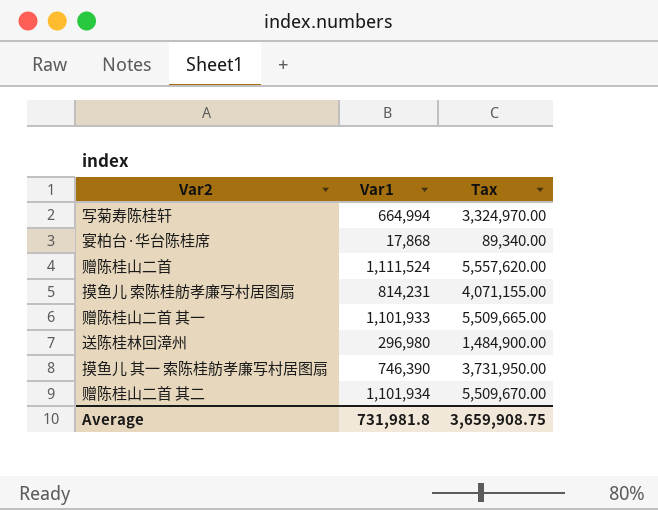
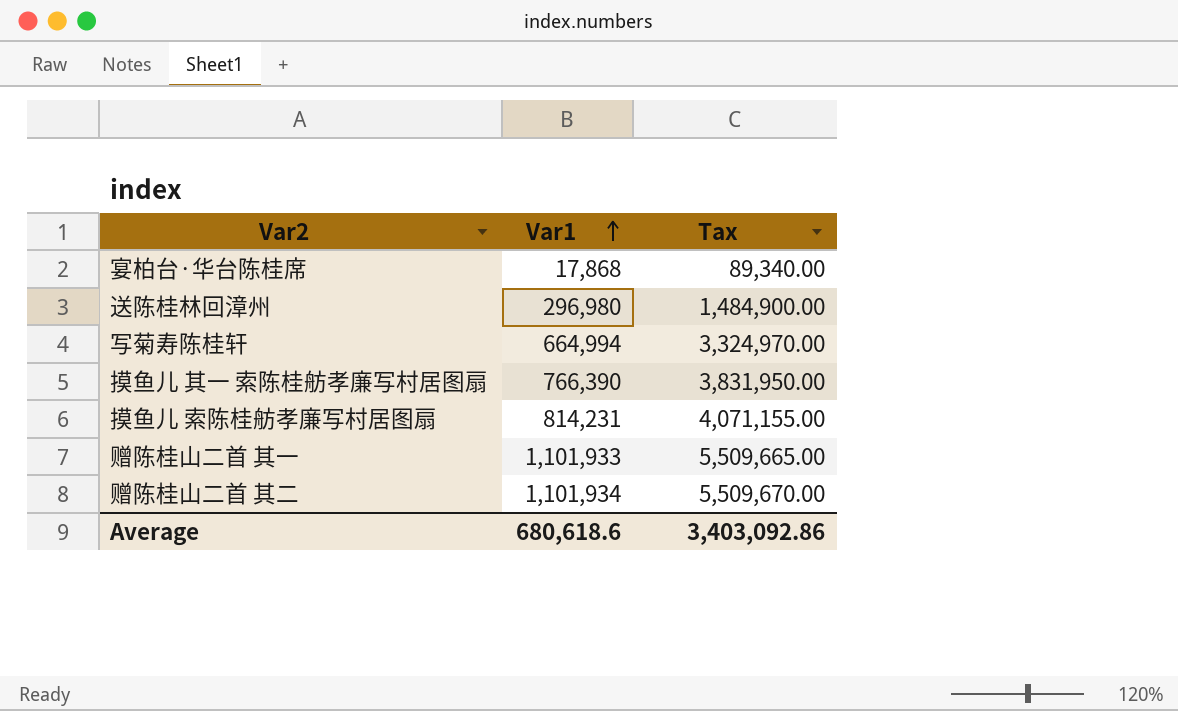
row order: none -> Var1 ascending
row 赠陈桂山二首: 1,111,524 | 5,557,620.00 -> none
摸鱼儿 其一 索陈桂舫孝廉写村居图扇 | Var1: 746,390 -> 766,390
摸鱼儿 其一 索陈桂舫孝廉写村居图扇 | Tax: 3,731,950.00 -> 3,831,950.00
Average | Var1: 731,981.8 -> 680,618.6
Average | Tax: 3,659,908.75 -> 3,403,092.86

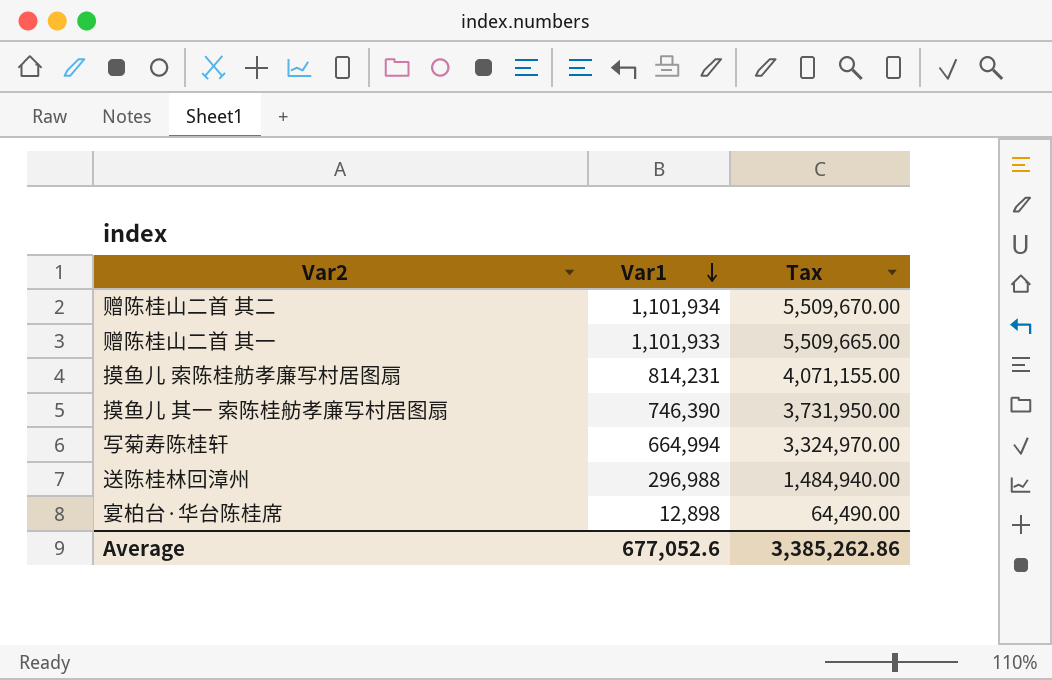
row order: Var1 ascending -> Var1 descending
摸鱼儿 其一 索陈桂舫孝廉写村居图扇 | Var1: 766,390 -> 746,390
摸鱼儿 其一 索陈桂舫孝廉写村居图扇 | Tax: 3,831,950.00 -> 3,731,950.00
送陈桂林回漳州 | Var1: 296,980 -> 296,988
送陈桂林回漳州 | Tax: 1,484,900.00 -> 1,484,940.00
宴柏台·华台陈桂席 | Var1: 17,868 -> 12,898
宴柏台·华台陈桂席 | Tax: 89,340.00 -> 64,490.00
Average | Var1: 680,618.6 -> 677,052.6
Average | Tax: 3,403,092.86 -> 3,385,262.86

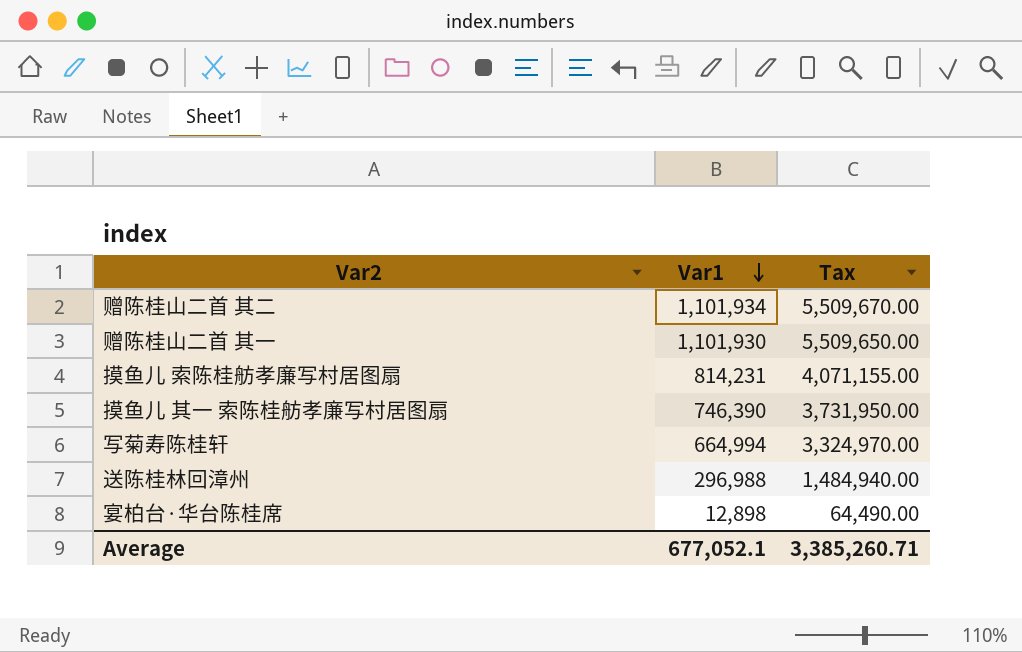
赠陈桂山二首 其一 | Var1: 1,101,933 -> 1,101,930
赠陈桂山二首 其一 | Tax: 5,509,665.00 -> 5,509,650.00
Average | Var1: 677,052.6 -> 677,052.1
Average | Tax: 3,385,262.86 -> 3,385,260.71

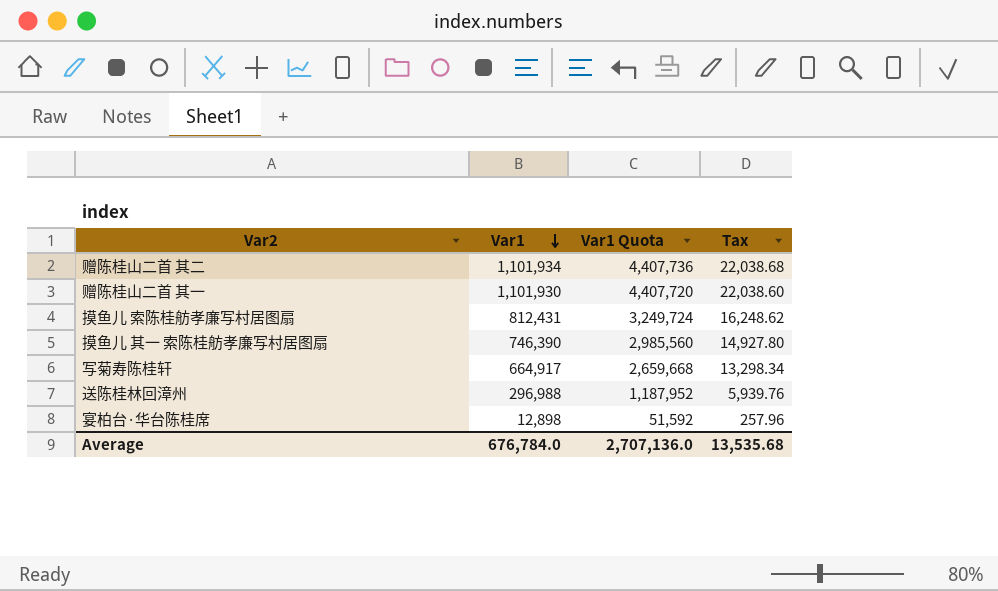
column Var1 Quota | formula: none -> [Var1] * 4
column Tax | formula: [Var1] * 5 -> [Var1] * 0.02
摸鱼儿 索陈桂舫孝廉写村居图扇 | Var1: 814,231 -> 812,431
写菊寿陈桂轩 | Var1: 664,994 -> 664,917
Average | Var1: 677,052.1 -> 676,784.0
Average | Tax: 3,385,260.71 -> 13,535.68

